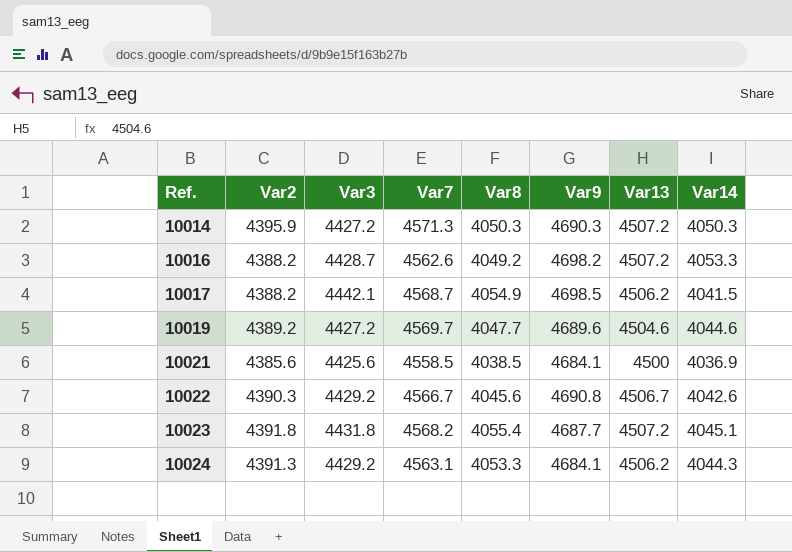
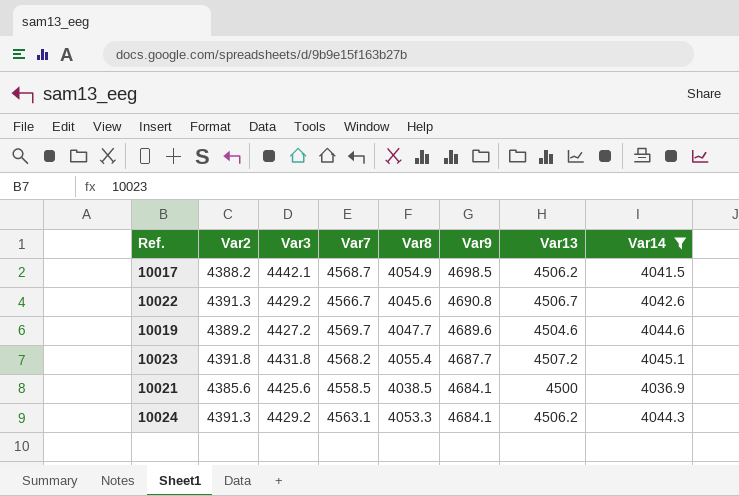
filter: none -> Var14 <= 4045.1
row order: Ref. ascending -> Var9 descending
10022 | Var2: 4390.3 -> 4391.3

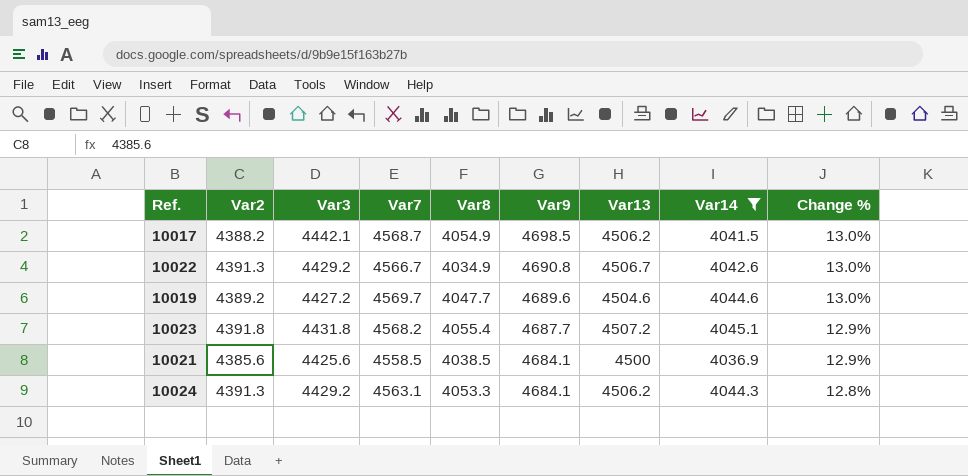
column Change % | formula: none -> ([Var7] - [Var14]) / [Var14]
10022 | Var8: 4045.6 -> 4034.9

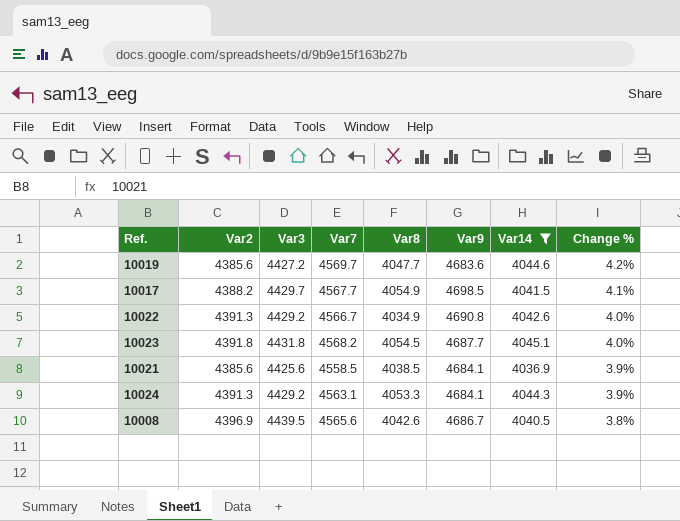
row order: Var9 descending -> Change % descending
column Var13 | position: 7 -> none
column Change % | formula: ([Var7] - [Var14]) / [Var14] -> ([Var7] - [Var2]) / [Var2]
10019 | Var2: 4389.2 -> 4385.6
10019 | Var9: 4689.6 -> 4683.6
10017 | Var3: 4442.1 -> 4429.7
10017 | Var7: 4568.7 -> 4567.7
10023 | Var8: 4055.4 -> 4054.5
row 10008: none -> 4396.9 | 4439.5 | 4565.6 | 4042.6 | 4686.7 | 4040.5 | 3.8%

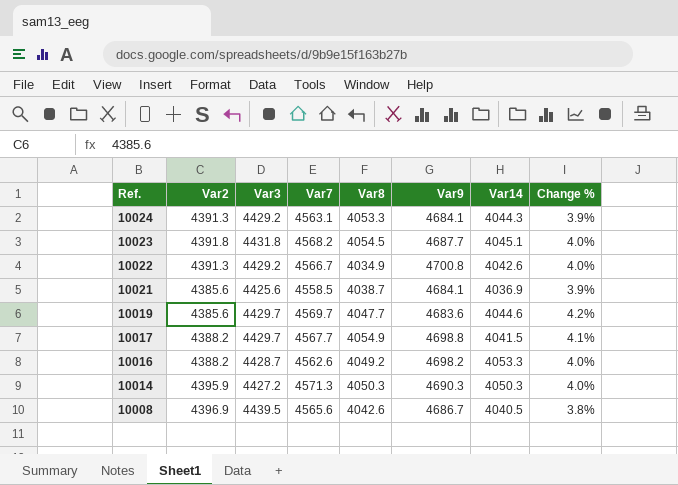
filter: Var14 <= 4045.1 -> none
row order: Change % descending -> Ref. descending
10022 | Var9: 4690.8 -> 4700.8
10021 | Var8: 4038.5 -> 4038.7
10019 | Var3: 4427.2 -> 4429.7
10017 | Var9: 4698.5 -> 4698.8

